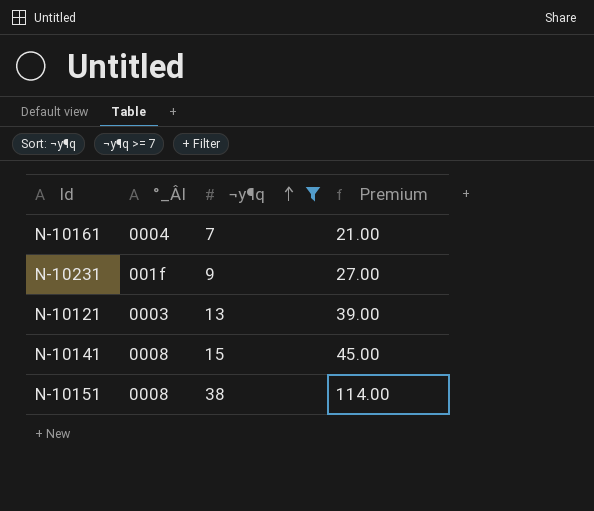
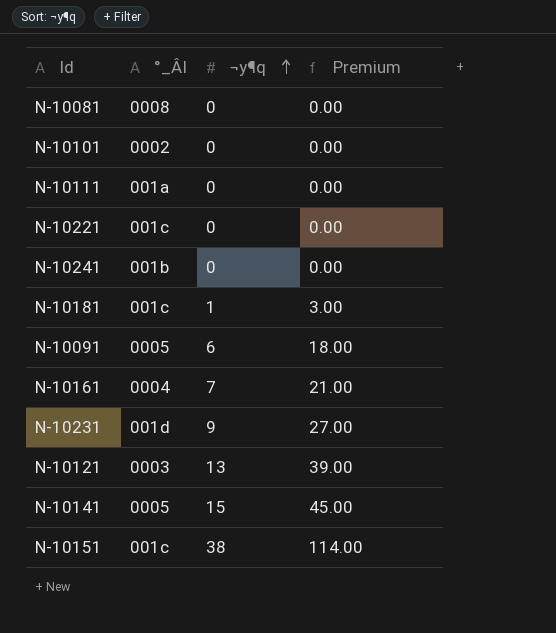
filter: ¬y¶q >= 7 -> none
N-10231 | °_ÂI: 001f -> 001d
N-10141 | °_ÂI: 0008 -> 0005
N-10151 | °_ÂI: 0008 -> 001c

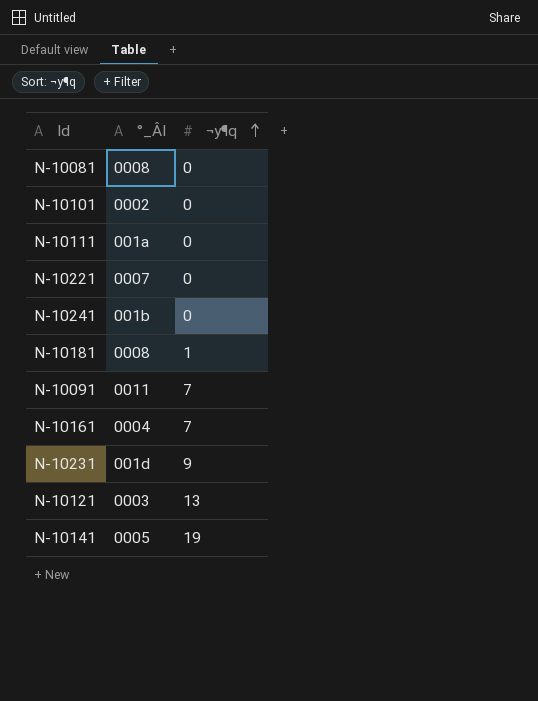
column Premium | formula: [¬y¶q] * 3 -> none
row N-10151: 001c | 38 | 114.00 -> none
N-10221 | °_ÂI: 001c -> 0007
N-10181 | °_ÂI: 001c -> 0008
N-10091 | °_ÂI: 0005 -> 0011
N-10091 | ¬y¶q: 6 -> 7
N-10141 | ¬y¶q: 15 -> 19

